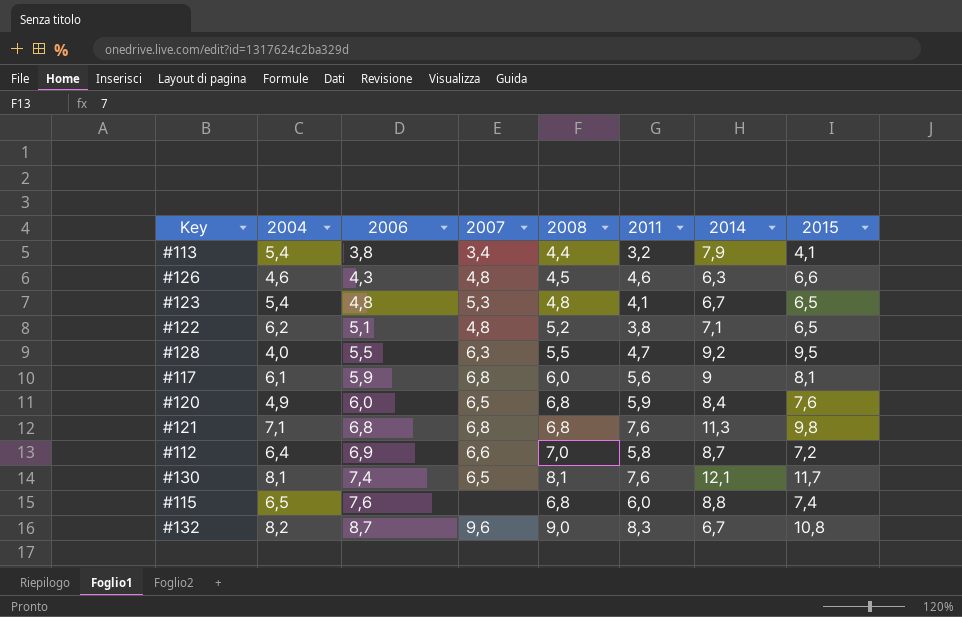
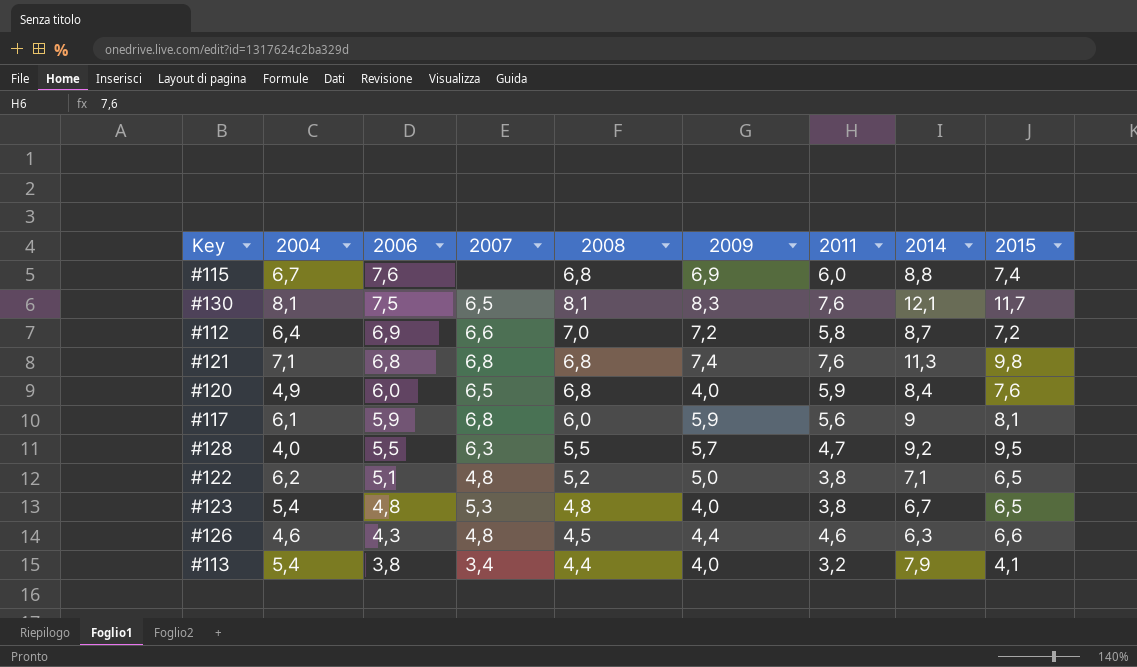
row order: 2006 ascending -> 2006 descending
column 2009 | position: none -> 6
row #132: 8,2 | 8,7 | 9,6 | 9,0 | 8,3 | 6,7 | 10,8 -> none
#115 | 2004: 6,5 -> 6,7
#130 | 2006: 7,4 -> 7,5
#123 | 2011: 4,1 -> 3,8

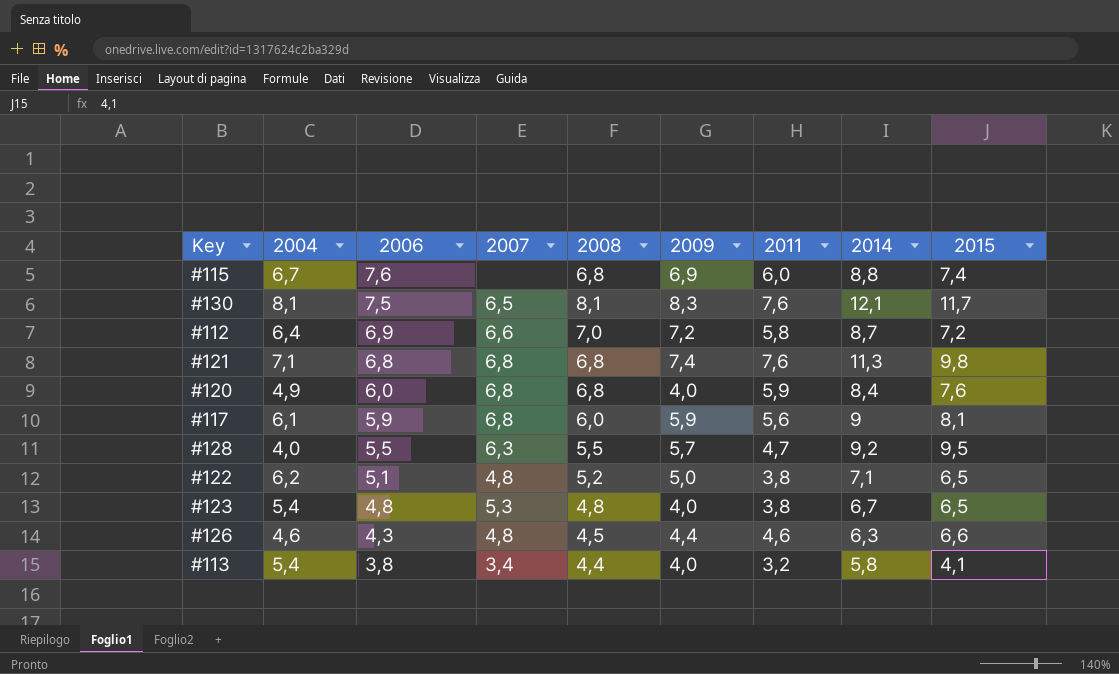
#120 | 2007: 6,5 -> 6,8
#113 | 2014: 7,9 -> 5,8

